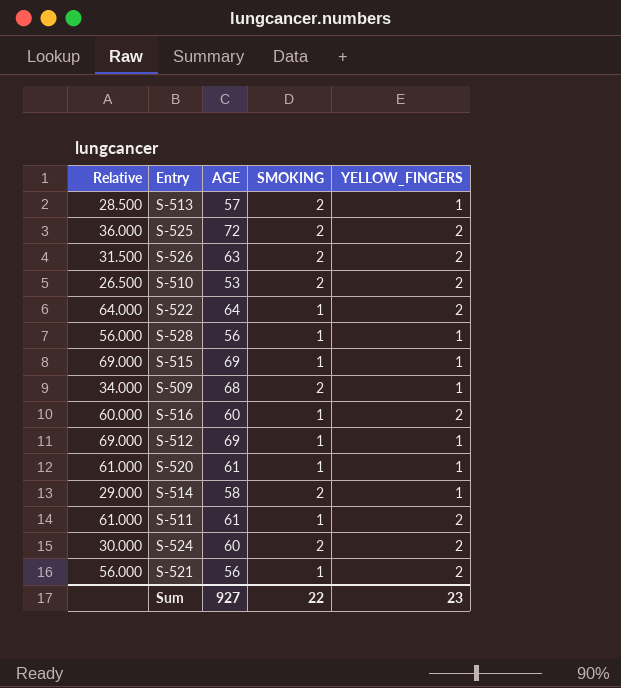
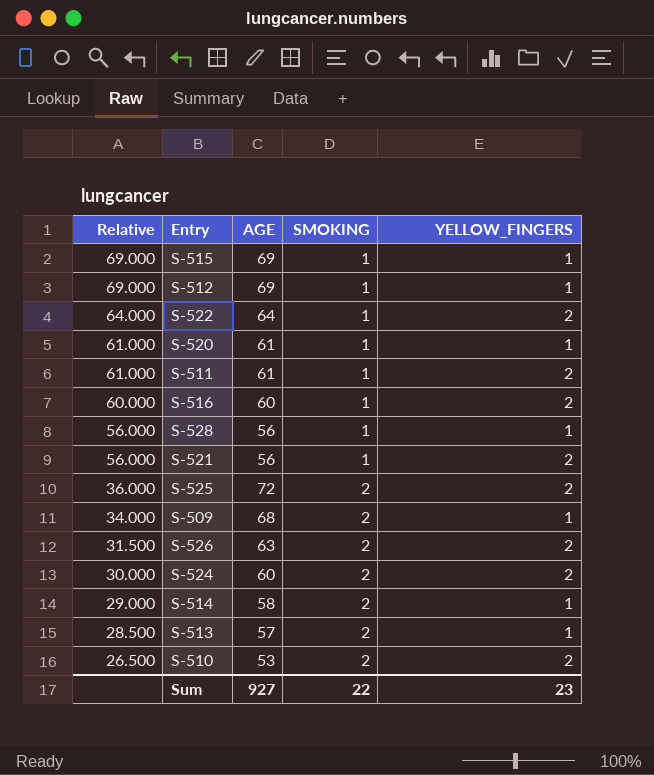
row order: none -> Relative descending

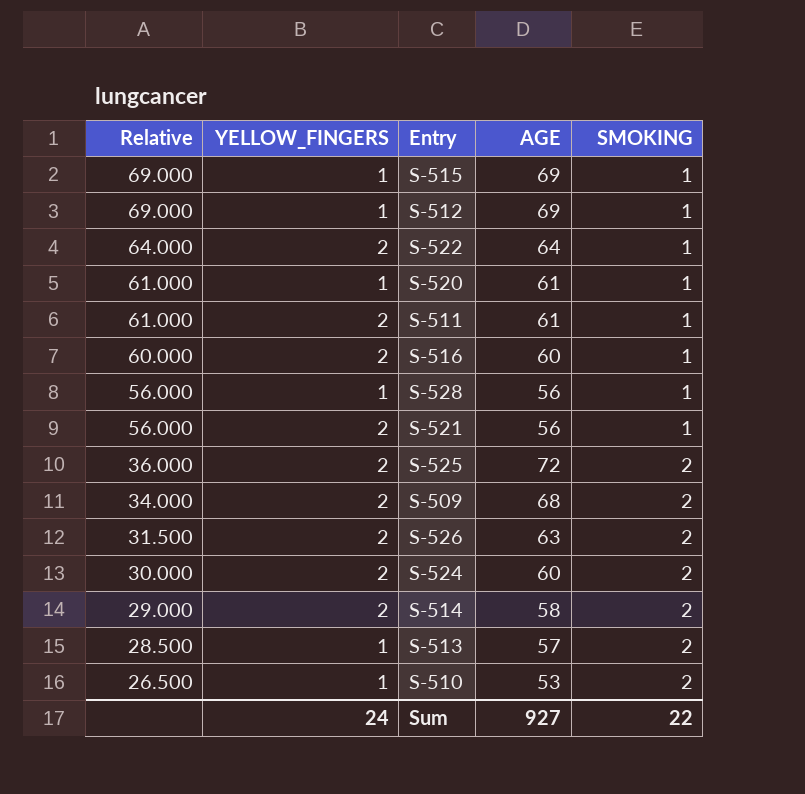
column YELLOW_FINGERS | position: 5 -> 2
S-509 | YELLOW_FINGERS: 1 -> 2
S-514 | YELLOW_FINGERS: 1 -> 2
S-510 | YELLOW_FINGERS: 2 -> 1
Sum | YELLOW_FINGERS: 23 -> 24

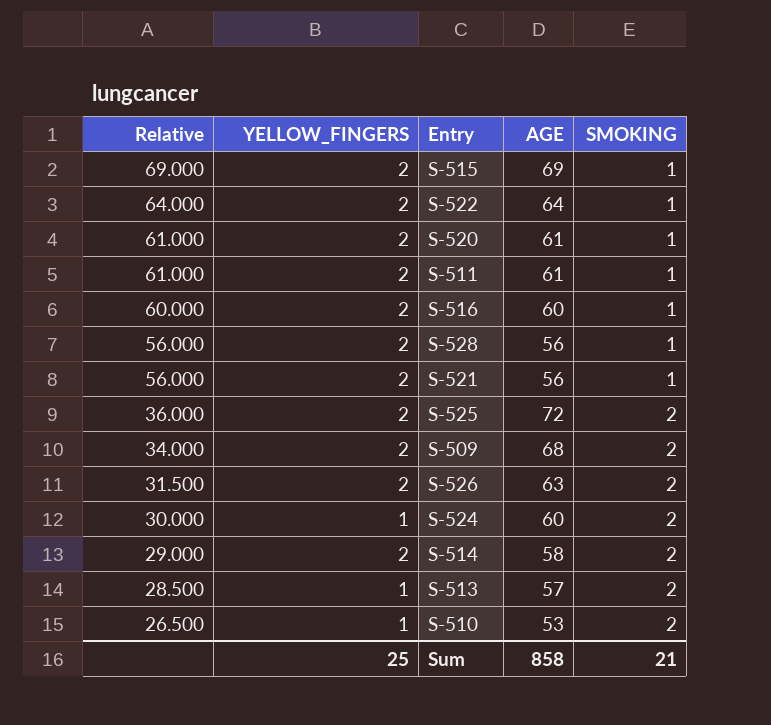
row S-512: 69.000 | 1 | 69 | 1 -> none
S-515 | YELLOW_FINGERS: 1 -> 2
S-520 | YELLOW_FINGERS: 1 -> 2
S-528 | YELLOW_FINGERS: 1 -> 2
S-524 | YELLOW_FINGERS: 2 -> 1
Sum | YELLOW_FINGERS: 24 -> 25
Sum | AGE: 927 -> 858
Sum | SMOKING: 22 -> 21

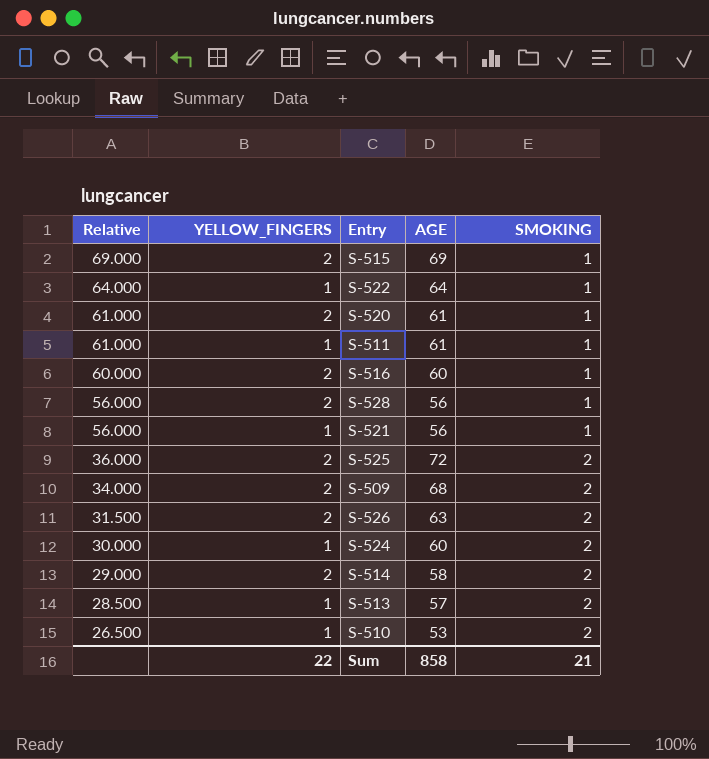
S-522 | YELLOW_FINGERS: 2 -> 1
S-511 | YELLOW_FINGERS: 2 -> 1
S-521 | YELLOW_FINGERS: 2 -> 1
Sum | YELLOW_FINGERS: 25 -> 22

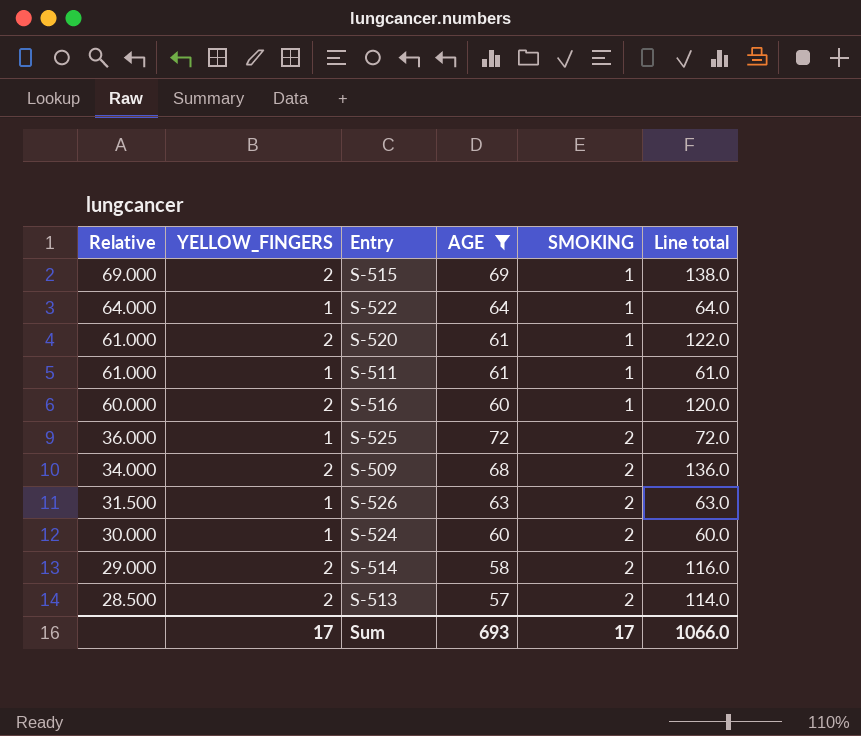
filter: none -> AGE >= 57
column Line total | formula: none -> [YELLOW_FINGERS] * [AGE]
S-525 | YELLOW_FINGERS: 2 -> 1
S-526 | YELLOW_FINGERS: 2 -> 1
S-513 | YELLOW_FINGERS: 1 -> 2
Sum | YELLOW_FINGERS: 22 -> 17
Sum | AGE: 858 -> 693
Sum | SMOKING: 21 -> 17

